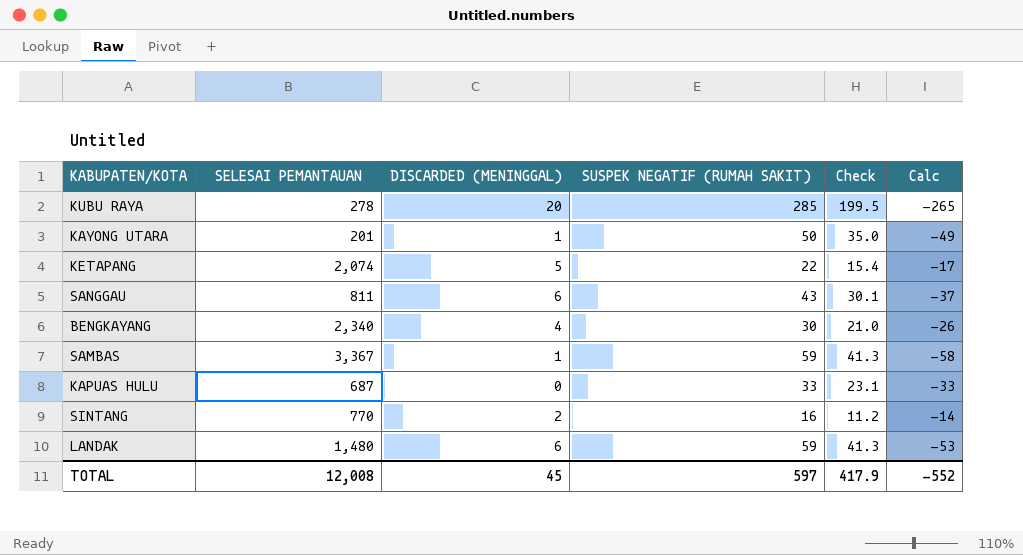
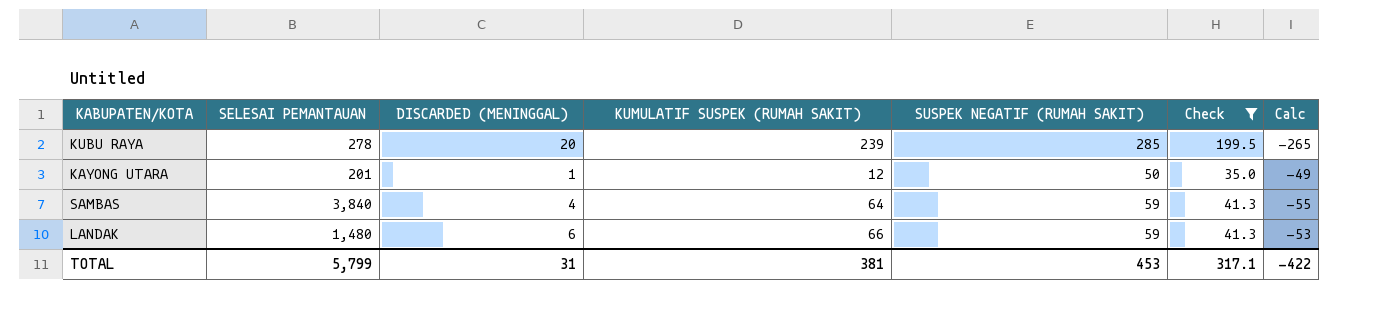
filter: none -> Check >= 35.0
column KUMULATIF SUSPEK (RUMAH SAKIT) | position: none -> 4
SAMBAS | SELESAI PEMANTAUAN: 3,367 -> 3,840
SAMBAS | DISCARDED (MENINGGAL): 1 -> 4
SAMBAS | Calc: -58 -> -55
TOTAL | SELESAI PEMANTAUAN: 12,008 -> 5,799
TOTAL | DISCARDED (MENINGGAL): 45 -> 31
TOTAL | SUSPEK NEGATIF (RUMAH SAKIT): 597 -> 453
TOTAL | Check: 417.9 -> 317.1
TOTAL | Calc: -552 -> -422

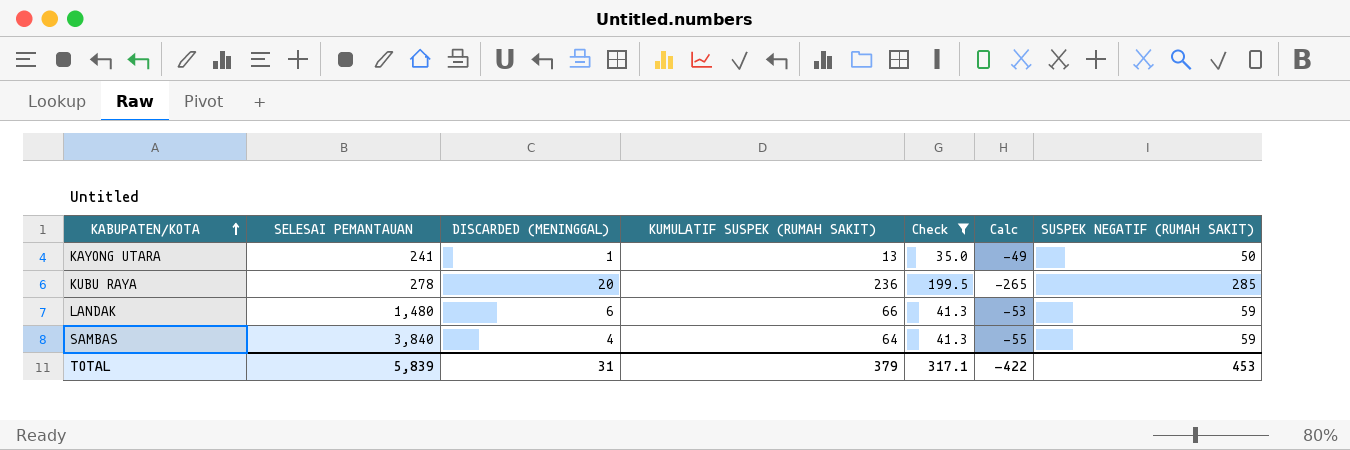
row order: none -> KABUPATEN/KOTA ascending
column SUSPEK NEGATIF (RUMAH SAKIT) | position: 5 -> 7
KAYONG UTARA | SELESAI PEMANTAUAN: 201 -> 241
KAYONG UTARA | KUMULATIF SUSPEK (RUMAH SAKIT): 12 -> 13
KUBU RAYA | KUMULATIF SUSPEK (RUMAH SAKIT): 239 -> 236
TOTAL | SELESAI PEMANTAUAN: 5,799 -> 5,839
TOTAL | KUMULATIF SUSPEK (RUMAH SAKIT): 381 -> 379

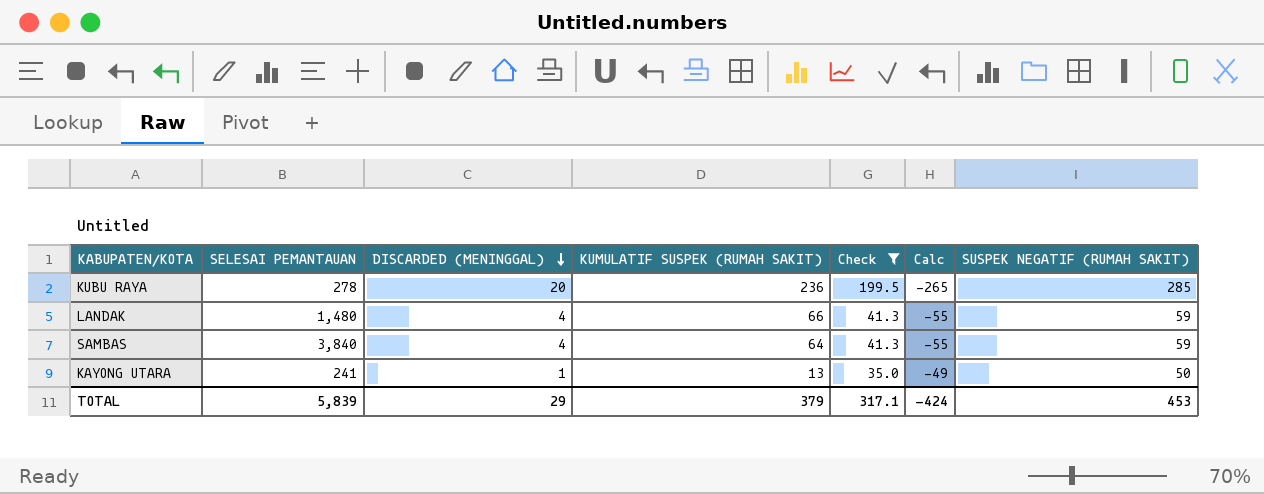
row order: KABUPATEN/KOTA ascending -> DISCARDED (MENINGGAL) descending
LANDAK | DISCARDED (MENINGGAL): 6 -> 4
LANDAK | Calc: -53 -> -55
TOTAL | DISCARDED (MENINGGAL): 31 -> 29
TOTAL | Calc: -422 -> -424

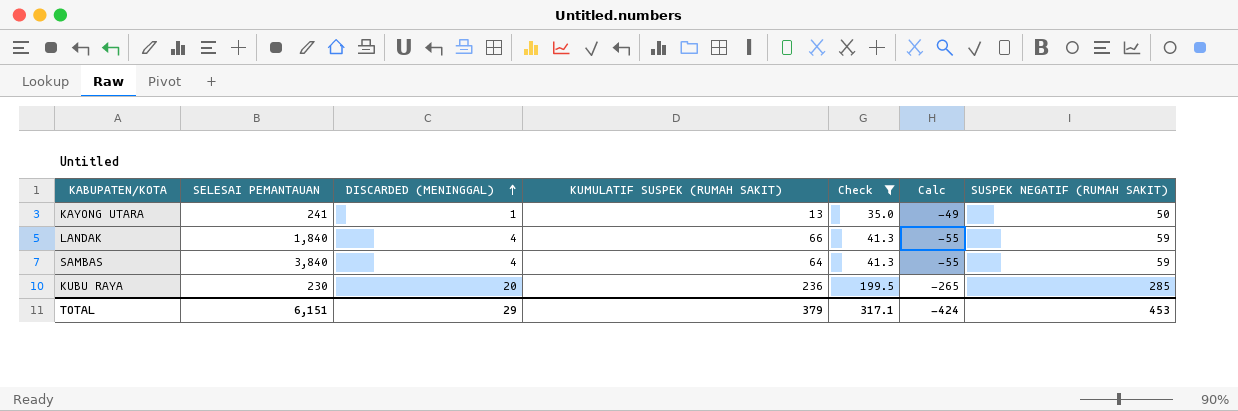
row order: DISCARDED (MENINGGAL) descending -> DISCARDED (MENINGGAL) ascending
LANDAK | SELESAI PEMANTAUAN: 1,480 -> 1,840
KUBU RAYA | SELESAI PEMANTAUAN: 278 -> 230
TOTAL | SELESAI PEMANTAUAN: 5,839 -> 6,151

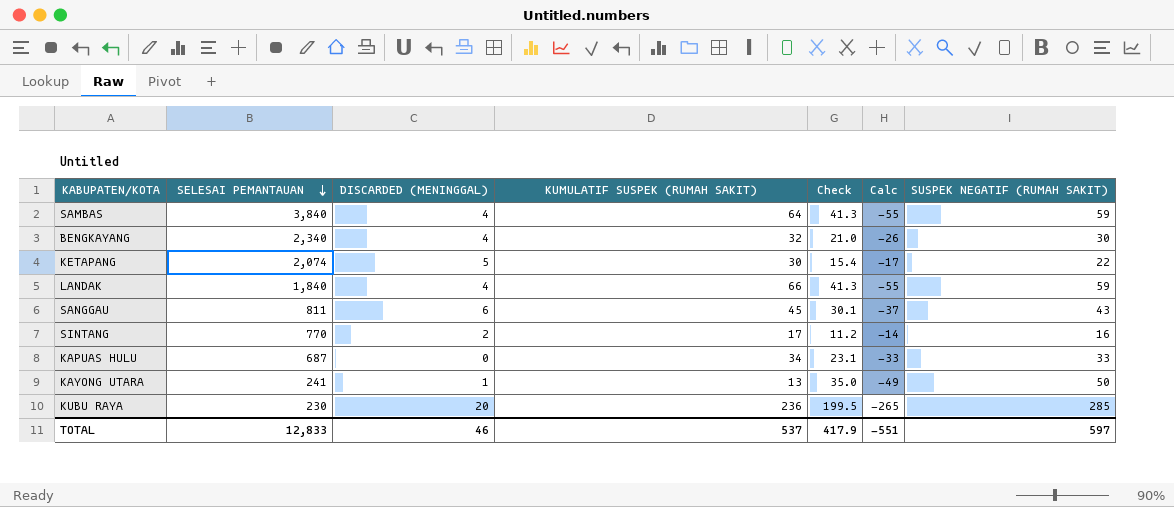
filter: Check >= 35.0 -> none
row order: DISCARDED (MENINGGAL) ascending -> SELESAI PEMANTAUAN descending
TOTAL | SELESAI PEMANTAUAN: 6,151 -> 12,833
TOTAL | DISCARDED (MENINGGAL): 29 -> 46
TOTAL | KUMULATIF SUSPEK (RUMAH SAKIT): 379 -> 537
TOTAL | Check: 317.1 -> 417.9
TOTAL | Calc: -424 -> -551
TOTAL | SUSPEK NEGATIF (RUMAH SAKIT): 453 -> 597

